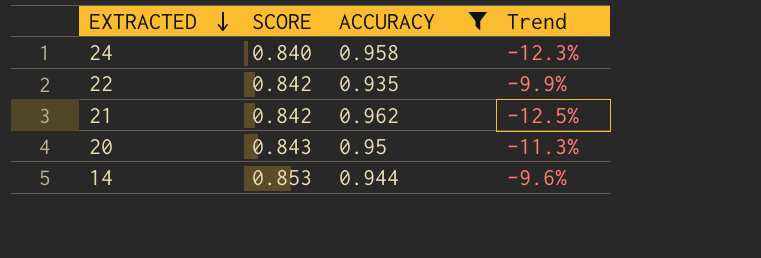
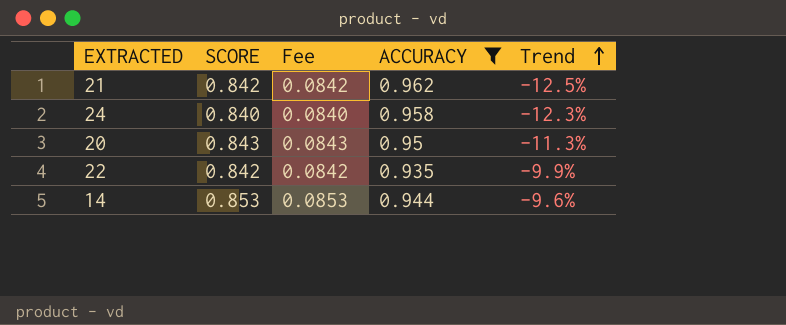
row order: EXTRACTED descending -> Trend ascending
column Fee | formula: none -> [SCORE] * 0.1

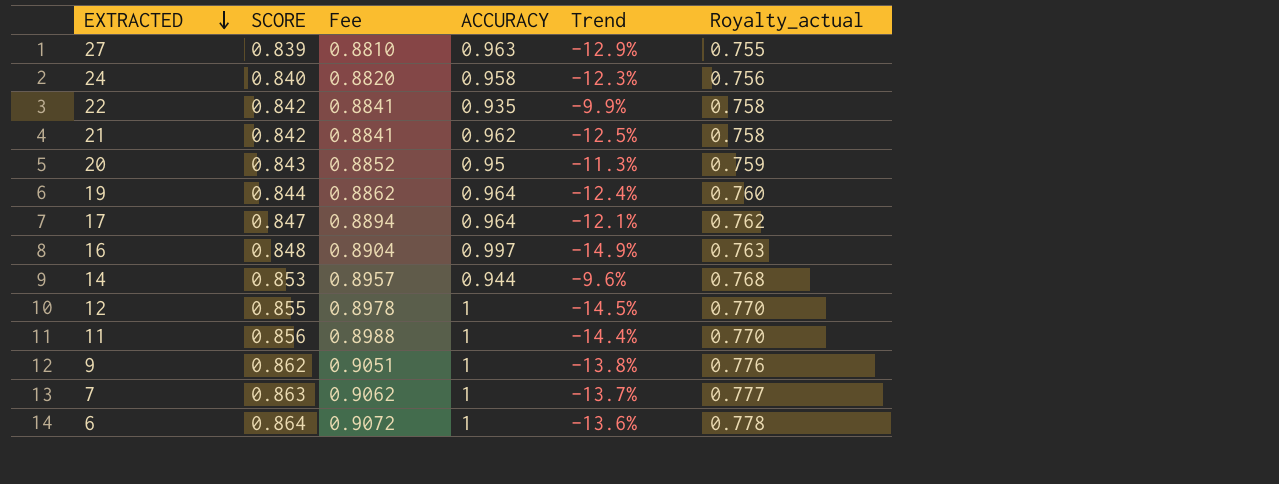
filter: ACCURACY <= 0.962 -> none
row order: Trend ascending -> EXTRACTED descending
column Fee | formula: [SCORE] * 0.1 -> [SCORE] * 1.05
column Royalty_actual | formula: none -> [SCORE] * 0.9

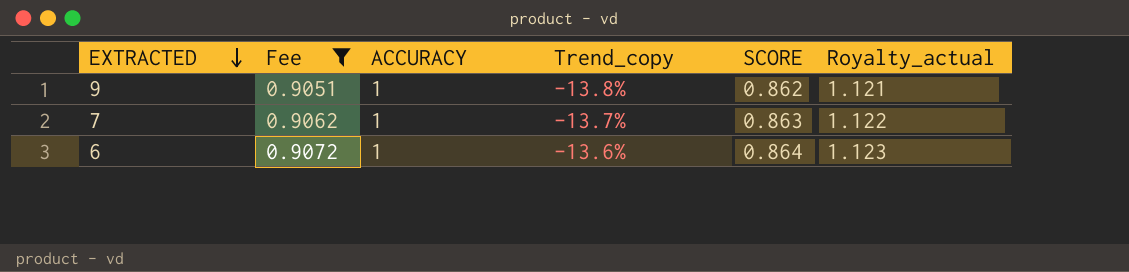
filter: none -> Fee >= 0.9051
column name: Trend -> Trend_copy
column SCORE | position: 2 -> 5
column Royalty_actual | formula: [SCORE] * 0.9 -> [SCORE] * 1.3

